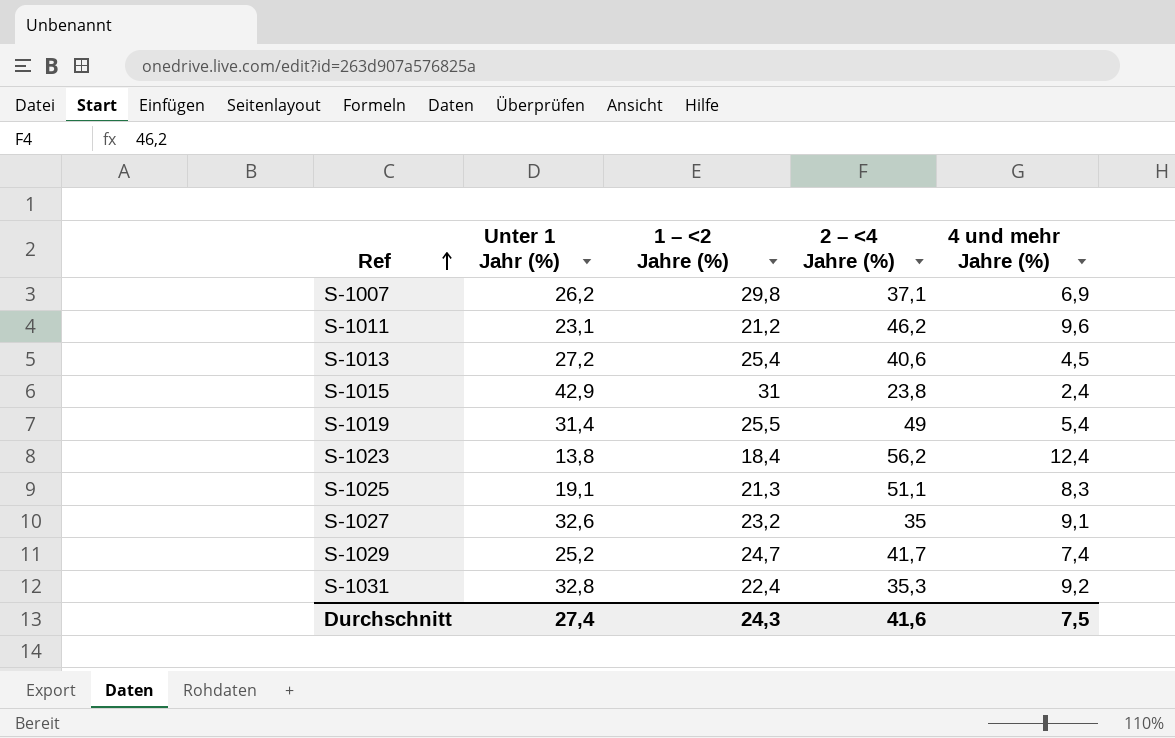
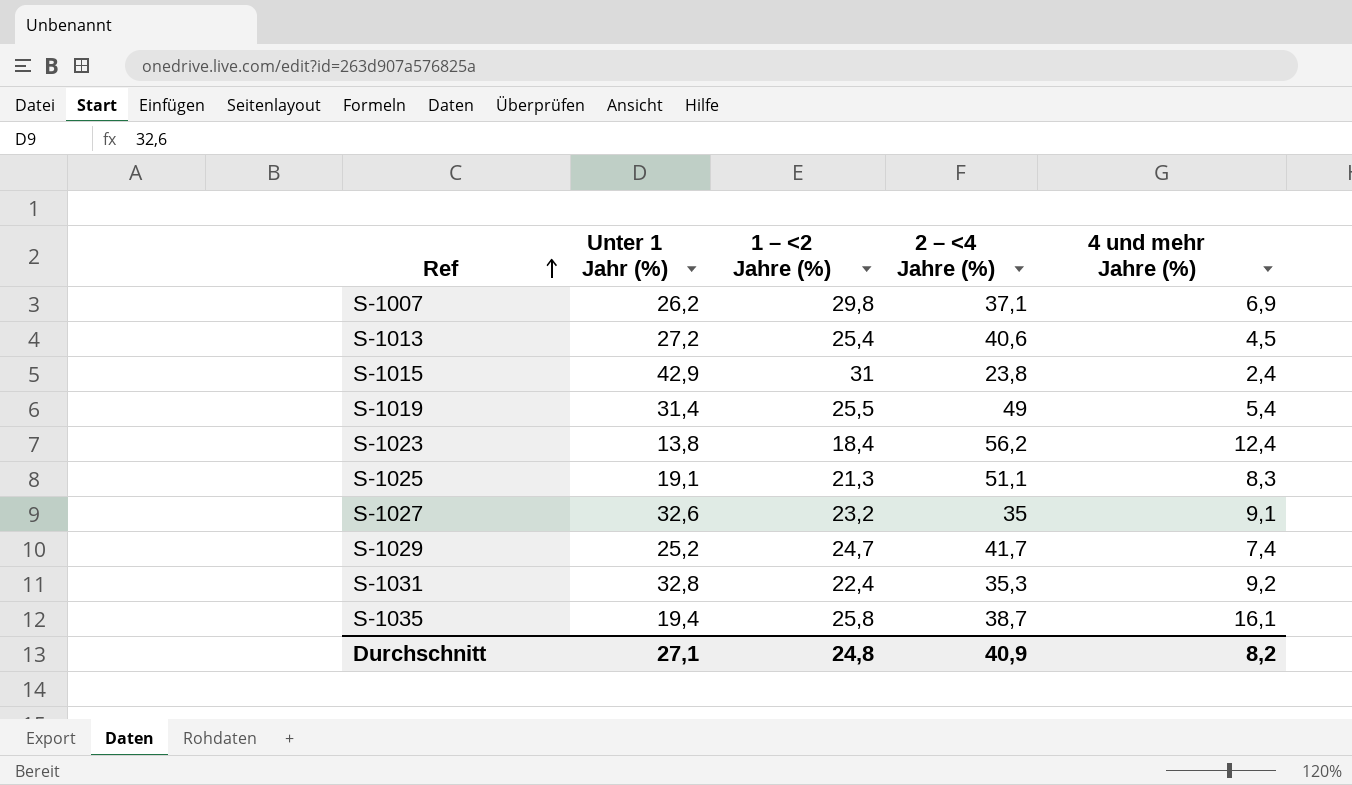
row S-1011: 23,1 | 21,2 | 46,2 | 9,6 -> none
row S-1035: none -> 19,4 | 25,8 | 38,7 | 16,1
Durchschnitt | Unter 1 Jahr (%): 27,4 -> 27,1
Durchschnitt | 1 – <2 Jahre (%): 24,3 -> 24,8
Durchschnitt | 2 – <4 Jahre (%): 41,6 -> 40,9
Durchschnitt | 4 und mehr Jahre (%): 7,5 -> 8,2

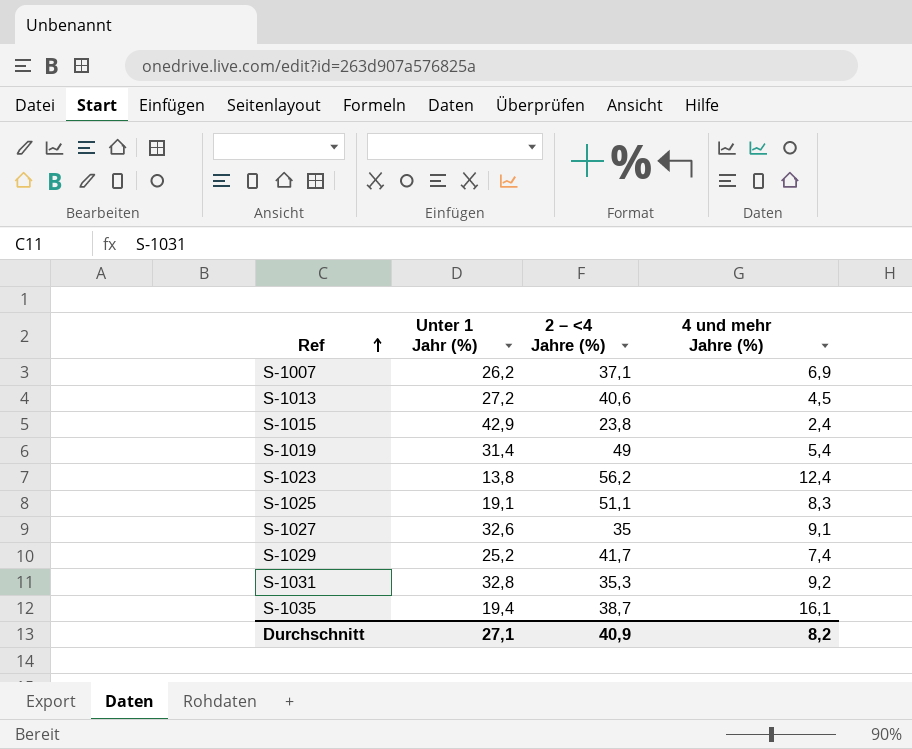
column 1 – <2 Jahre (%) | position: 3 -> none

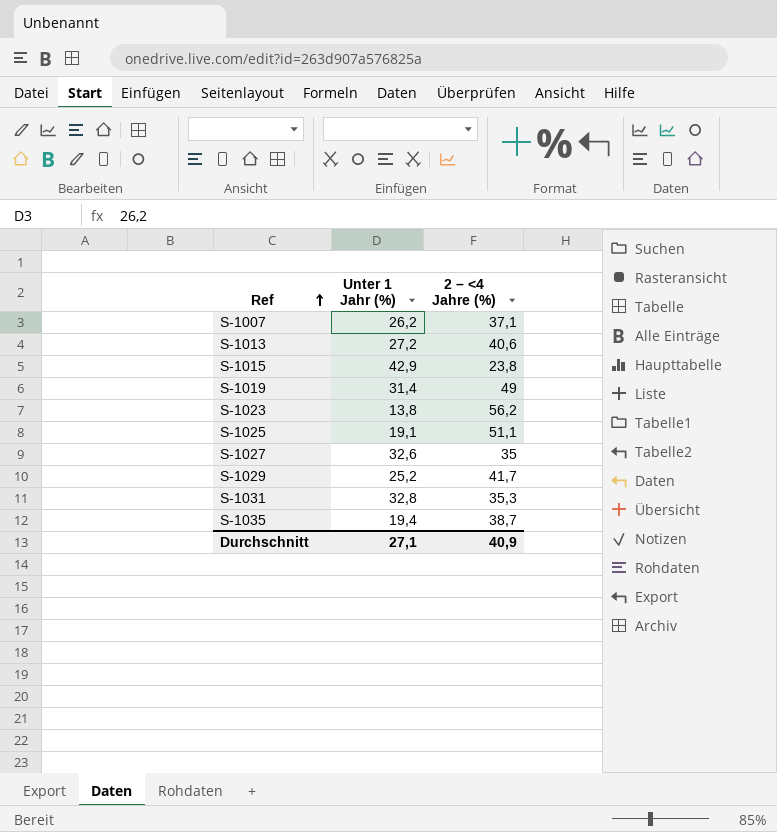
column 4 und mehr Jahre (%) | position: 4 -> none

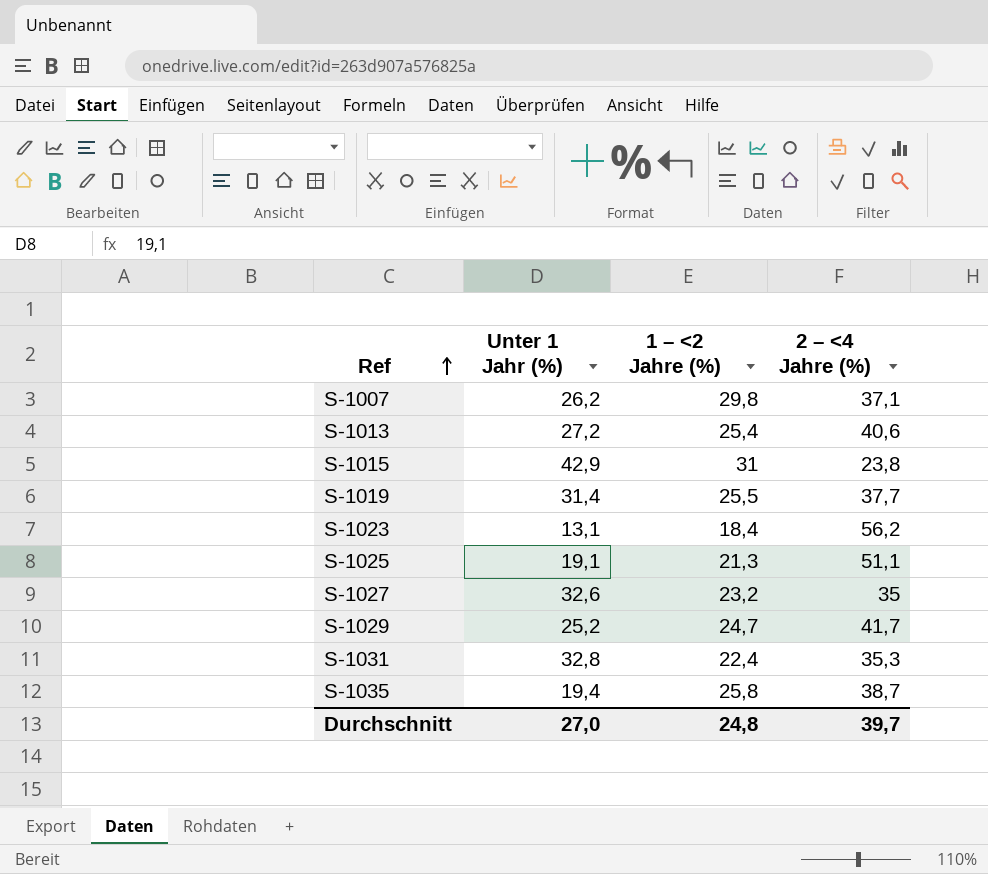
column 1 – <2 Jahre (%) | position: none -> 3
S-1019 | 2 – <4 Jahre (%): 49 -> 37,7
S-1023 | Unter 1 Jahr (%): 13,8 -> 13,1
Durchschnitt | Unter 1 Jahr (%): 27,1 -> 27,0
Durchschnitt | 2 – <4 Jahre (%): 40,9 -> 39,7

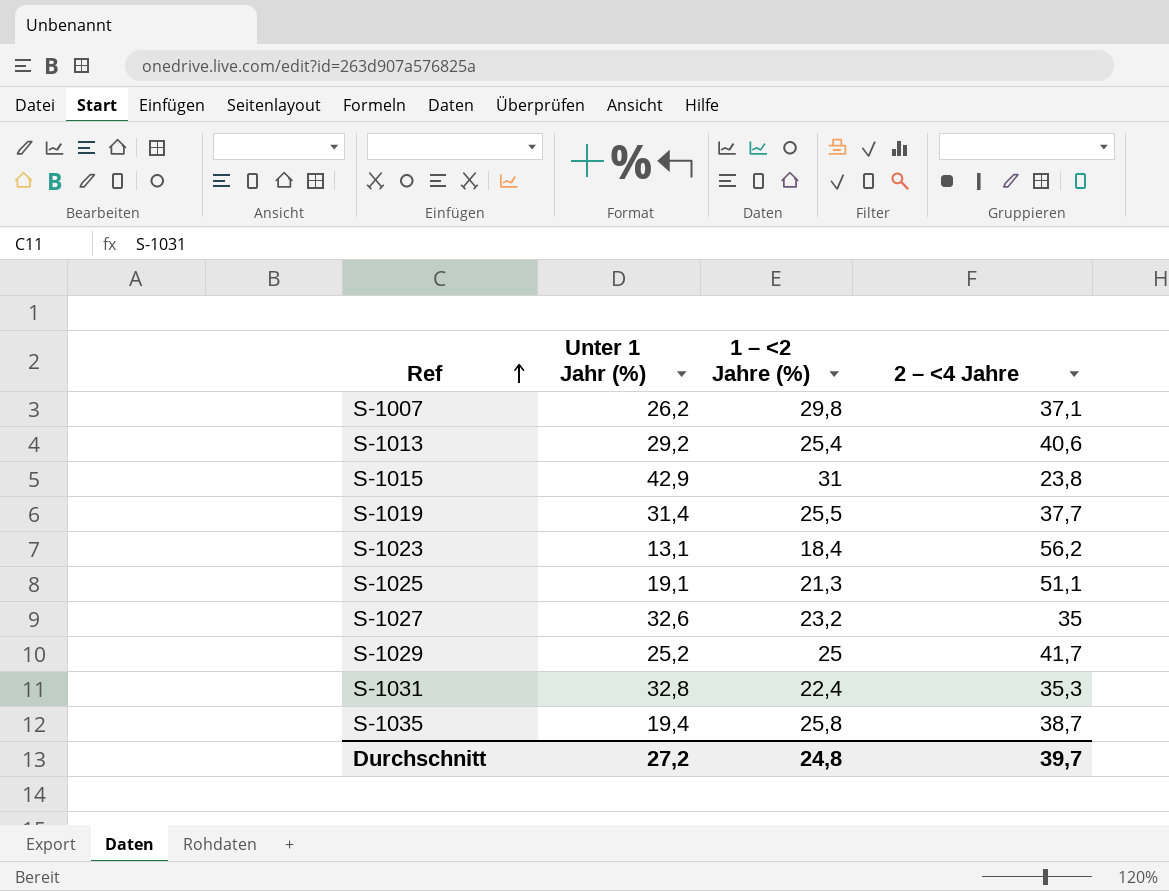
column name: 2 – <4 Jahre (%) -> 2 – <4 Jahre
S-1013 | Unter 1 Jahr (%): 27,2 -> 29,2
S-1029 | 1 – <2 Jahre (%): 24,7 -> 25
Durchschnitt | Unter 1 Jahr (%): 27,0 -> 27,2

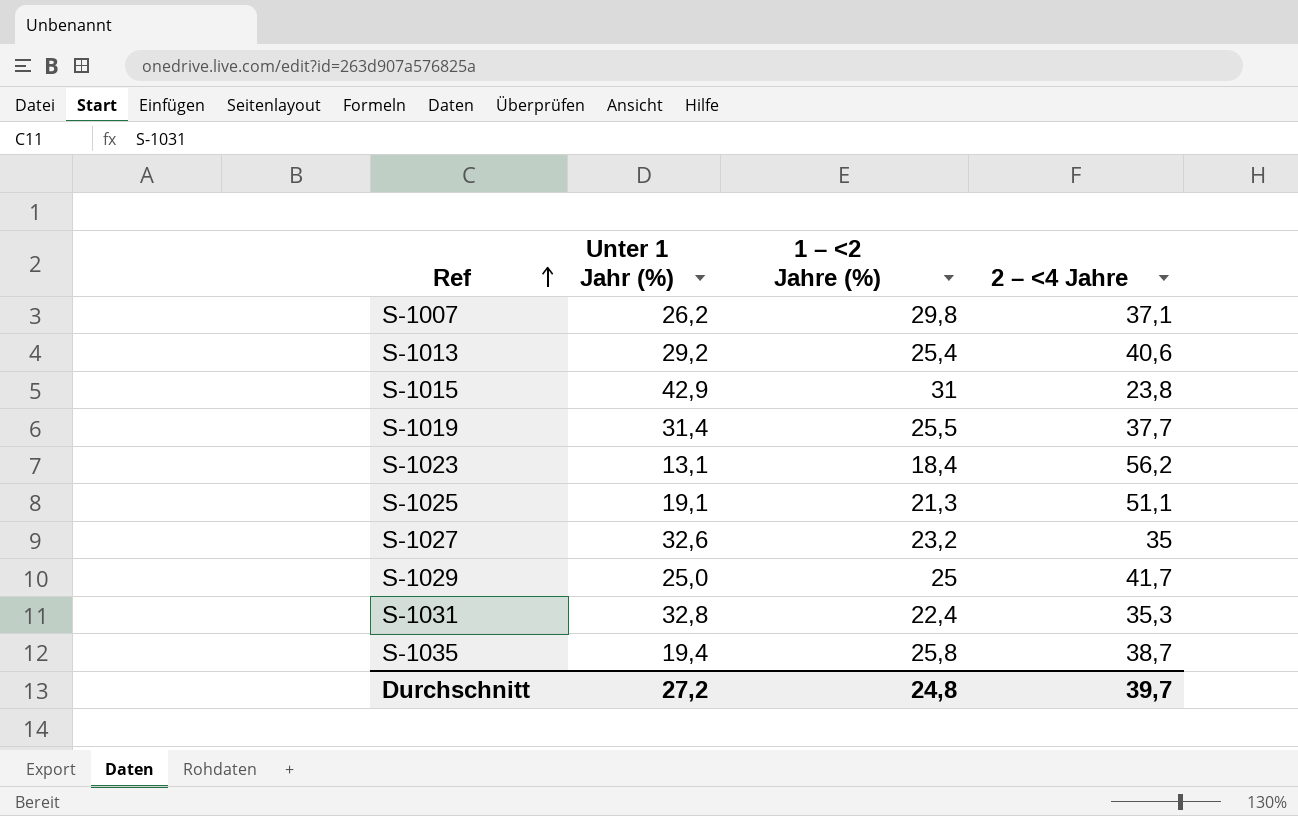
S-1029 | Unter 1 Jahr (%): 25,2 -> 25,0

